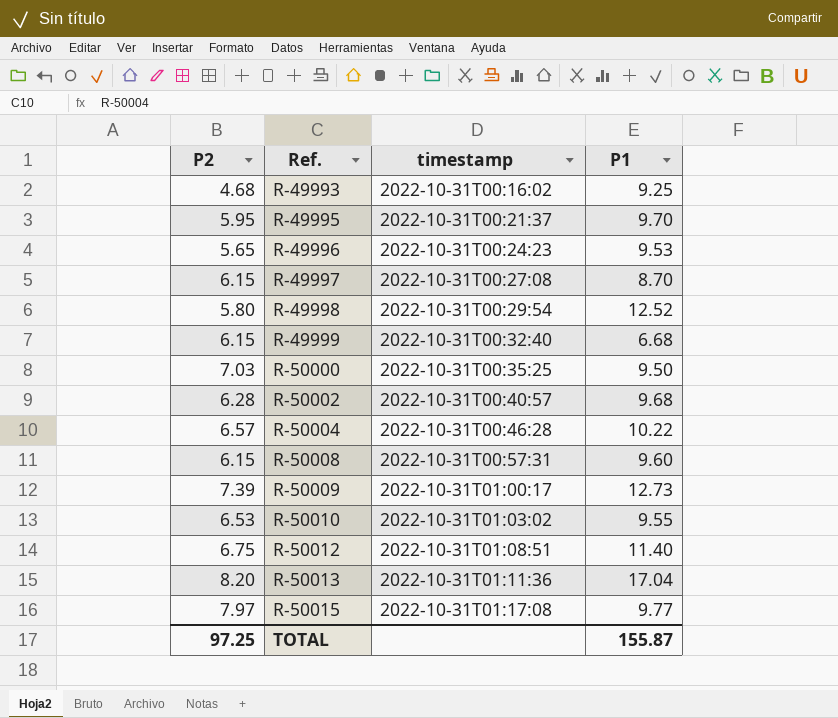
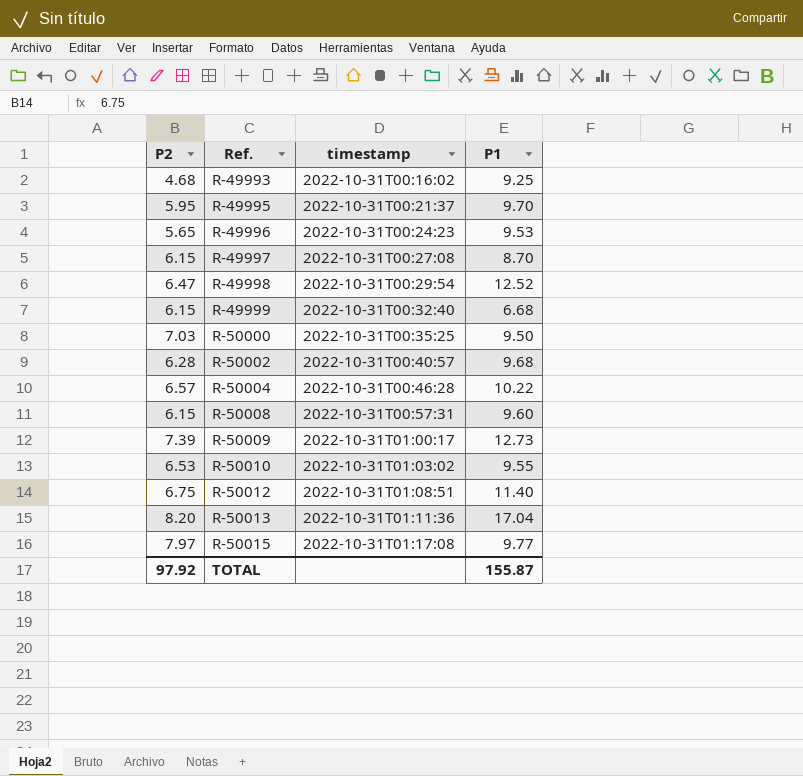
R-49998 | P2: 5.80 -> 6.47
TOTAL | P2: 97.25 -> 97.92

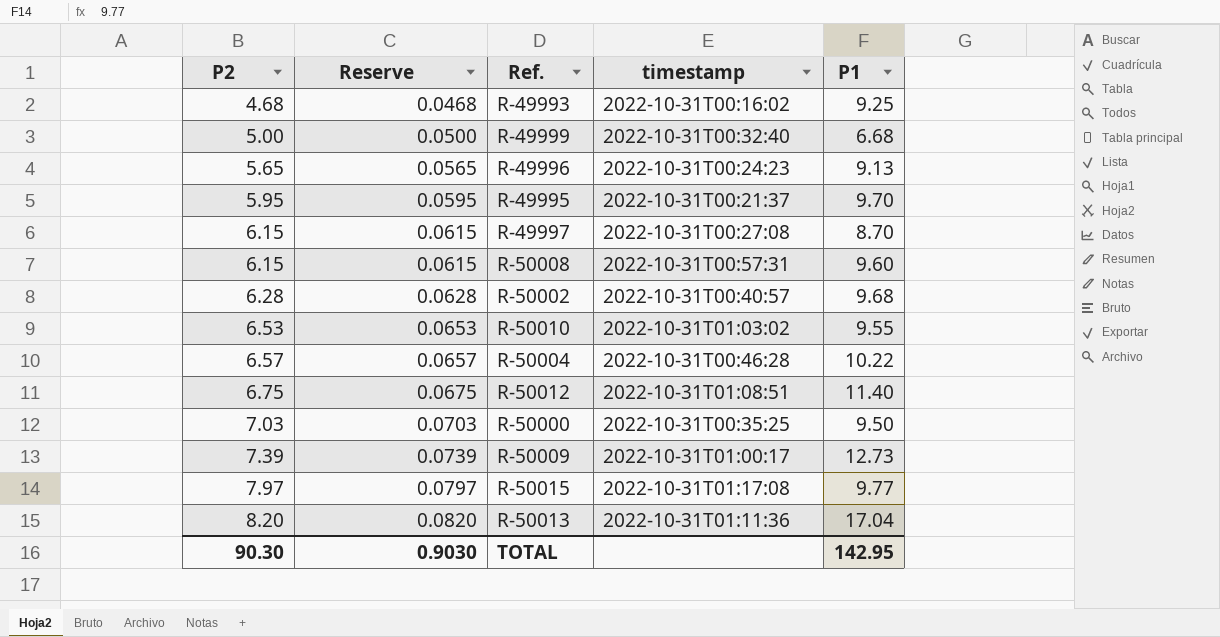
row order: Ref. ascending -> P2 ascending
column Reserve | formula: none -> [P2] * 0.01
row R-49998: 6.47 | 2022-10-31T00:29:54 | 12.52 -> none
R-49999 | P2: 6.15 -> 5.00
R-49996 | P1: 9.53 -> 9.13
TOTAL | P2: 97.92 -> 90.30
TOTAL | P1: 155.87 -> 142.95

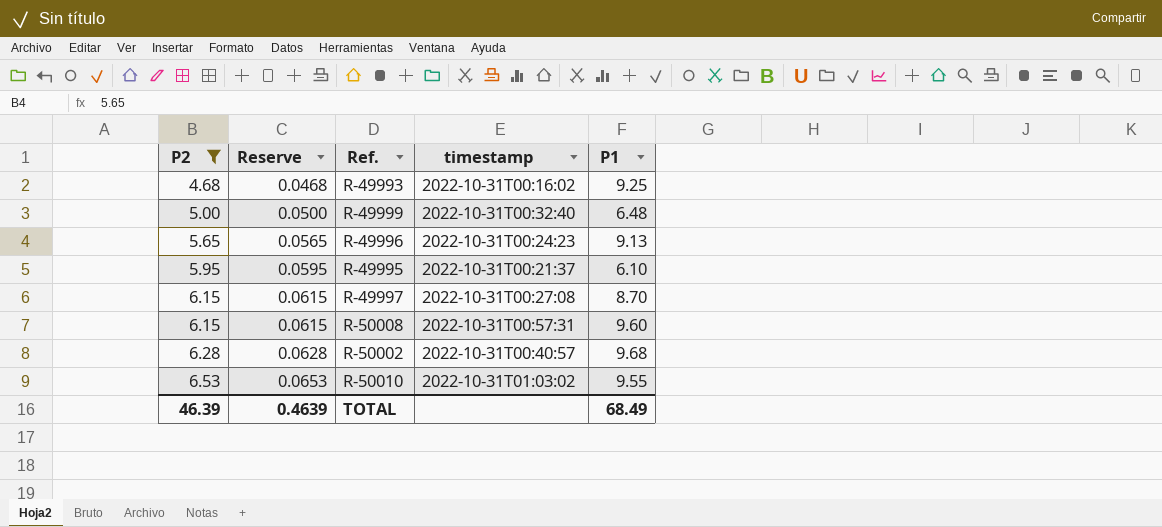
filter: none -> P2 <= 6.53
R-49999 | P1: 6.68 -> 6.48
R-49995 | P1: 9.70 -> 6.10
TOTAL | P2: 90.30 -> 46.39
TOTAL | Reserve: 0.9030 -> 0.4639
TOTAL | P1: 142.95 -> 68.49

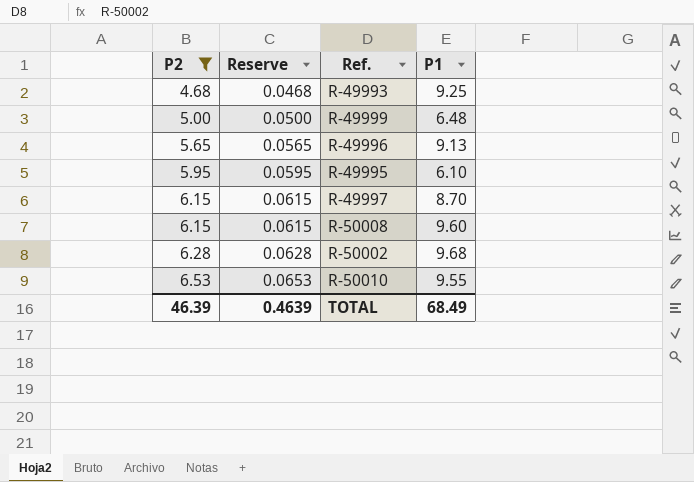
column timestamp | position: 4 -> none

